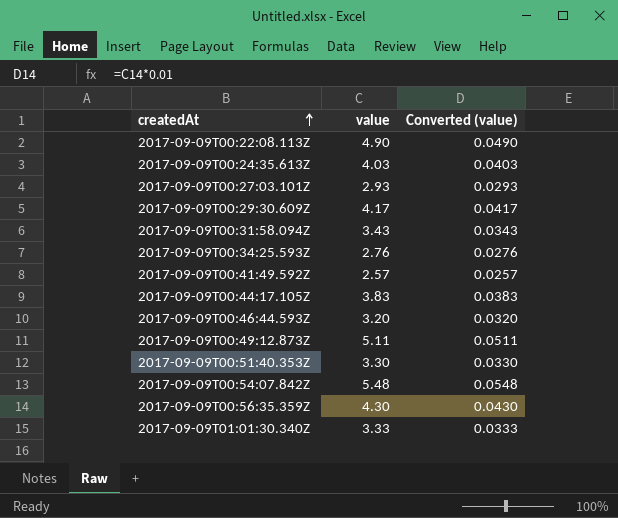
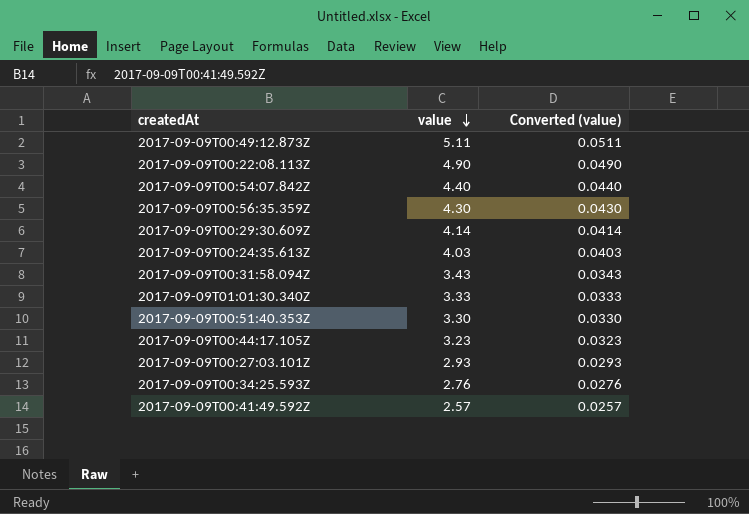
row order: createdAt ascending -> value descending
row 2017-09-09T00:46:44.593Z: 3.20 | 0.0320 -> none
2017-09-09T00:54:07.842Z | value: 5.48 -> 4.40
2017-09-09T00:54:07.842Z | Converted (value): 0.0548 -> 0.0440
2017-09-09T00:29:30.609Z | value: 4.17 -> 4.14
2017-09-09T00:29:30.609Z | Converted (value): 0.0417 -> 0.0414
2017-09-09T00:44:17.105Z | value: 3.83 -> 3.23
2017-09-09T00:44:17.105Z | Converted (value): 0.0383 -> 0.0323

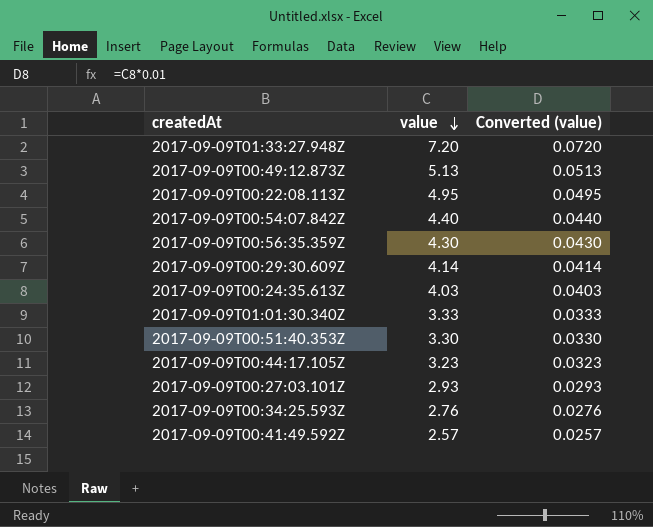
row 2017-09-09T00:31:58.094Z: 3.43 | 0.0343 -> none
row 2017-09-09T01:33:27.948Z: none -> 7.20 | 0.0720
2017-09-09T00:49:12.873Z | value: 5.11 -> 5.13
2017-09-09T00:49:12.873Z | Converted (value): 0.0511 -> 0.0513
2017-09-09T00:22:08.113Z | value: 4.90 -> 4.95
2017-09-09T00:22:08.113Z | Converted (value): 0.0490 -> 0.0495

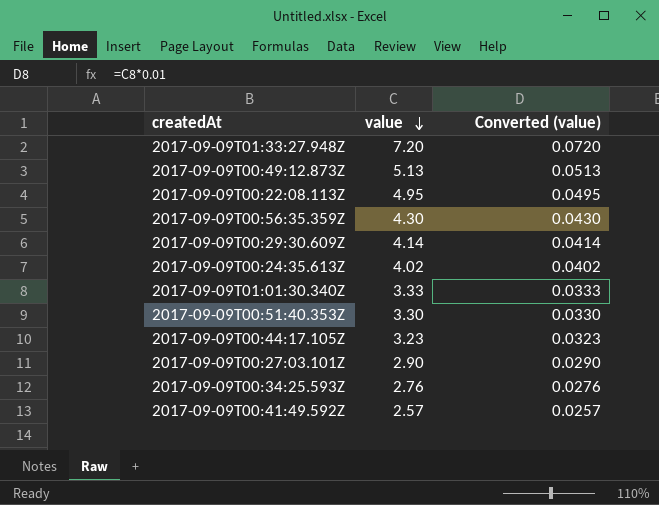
row 2017-09-09T00:54:07.842Z: 4.40 | 0.0440 -> none
2017-09-09T00:24:35.613Z | value: 4.03 -> 4.02
2017-09-09T00:24:35.613Z | Converted (value): 0.0403 -> 0.0402
2017-09-09T00:27:03.101Z | value: 2.93 -> 2.90
2017-09-09T00:27:03.101Z | Converted (value): 0.0293 -> 0.0290

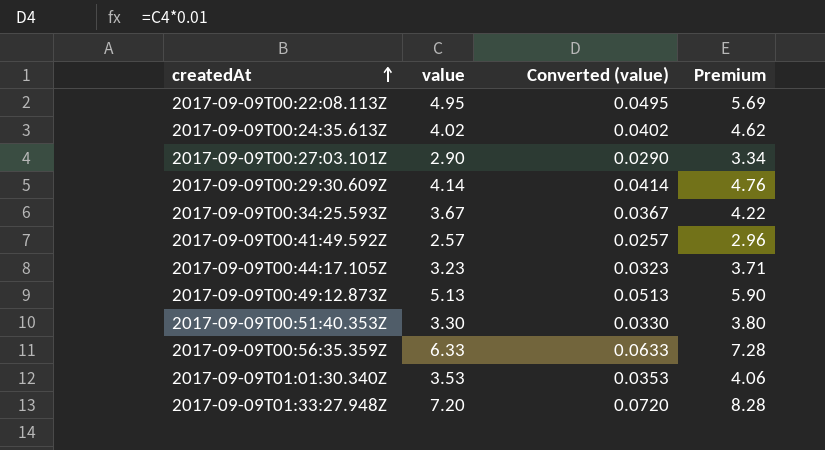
row order: value descending -> createdAt ascending
column Premium | formula: none -> [value] * 1.15
2017-09-09T00:34:25.593Z | value: 2.76 -> 3.67
2017-09-09T00:34:25.593Z | Converted (value): 0.0276 -> 0.0367
2017-09-09T00:56:35.359Z | value: 4.30 -> 6.33
2017-09-09T00:56:35.359Z | Converted (value): 0.0430 -> 0.0633
2017-09-09T01:01:30.340Z | value: 3.33 -> 3.53
2017-09-09T01:01:30.340Z | Converted (value): 0.0333 -> 0.0353

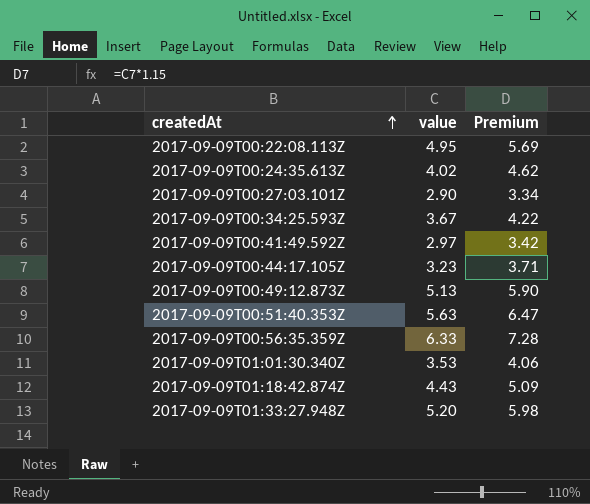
column Converted (value) | formula: [value] * 0.01 -> none
row 2017-09-09T00:29:30.609Z: 4.14 | 0.0414 | 4.76 -> none
2017-09-09T00:41:49.592Z | value: 2.57 -> 2.97
2017-09-09T00:41:49.592Z | Premium: 2.96 -> 3.42
2017-09-09T00:51:40.353Z | value: 3.30 -> 5.63
2017-09-09T00:51:40.353Z | Premium: 3.80 -> 6.47
row 2017-09-09T01:18:42.874Z: none -> 4.43 | 5.09
2017-09-09T01:33:27.948Z | value: 7.20 -> 5.20
2017-09-09T01:33:27.948Z | Premium: 8.28 -> 5.98

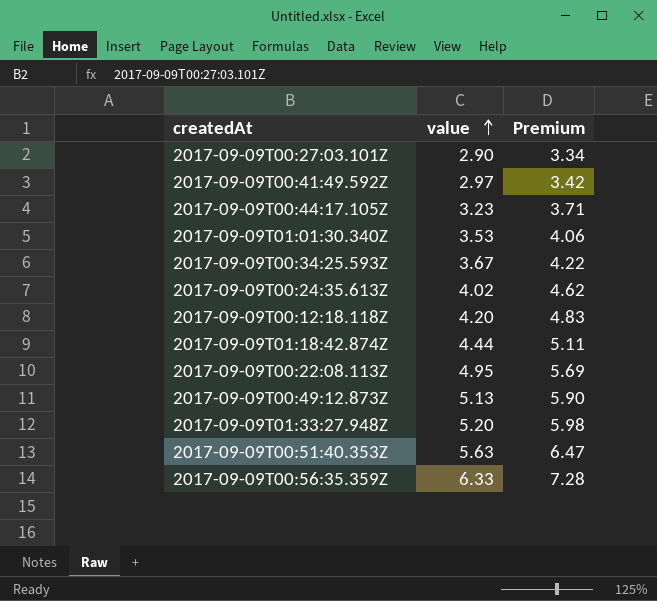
row order: createdAt ascending -> value ascending
row 2017-09-09T00:12:18.118Z: none -> 4.20 | 4.83
2017-09-09T01:18:42.874Z | value: 4.43 -> 4.44
2017-09-09T01:18:42.874Z | Premium: 5.09 -> 5.11

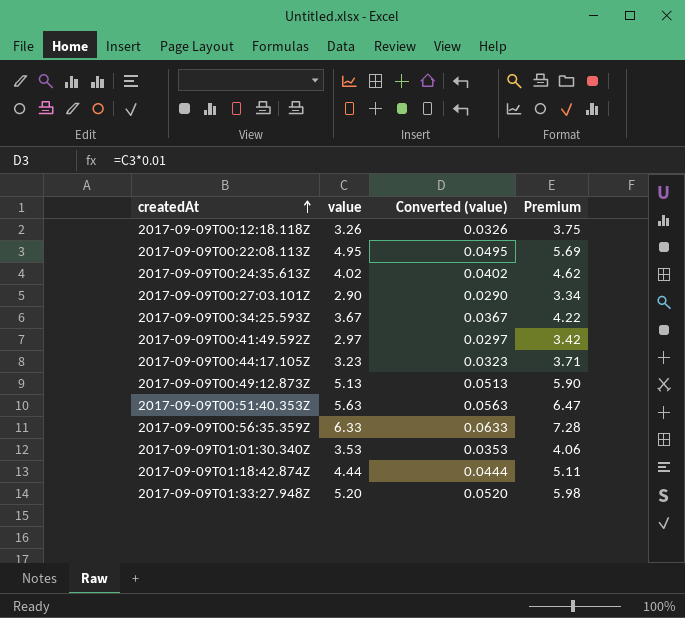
row order: value ascending -> createdAt ascending
column Converted (value) | formula: none -> [value] * 0.01
2017-09-09T00:12:18.118Z | value: 4.20 -> 3.26
2017-09-09T00:12:18.118Z | Premium: 4.83 -> 3.75

